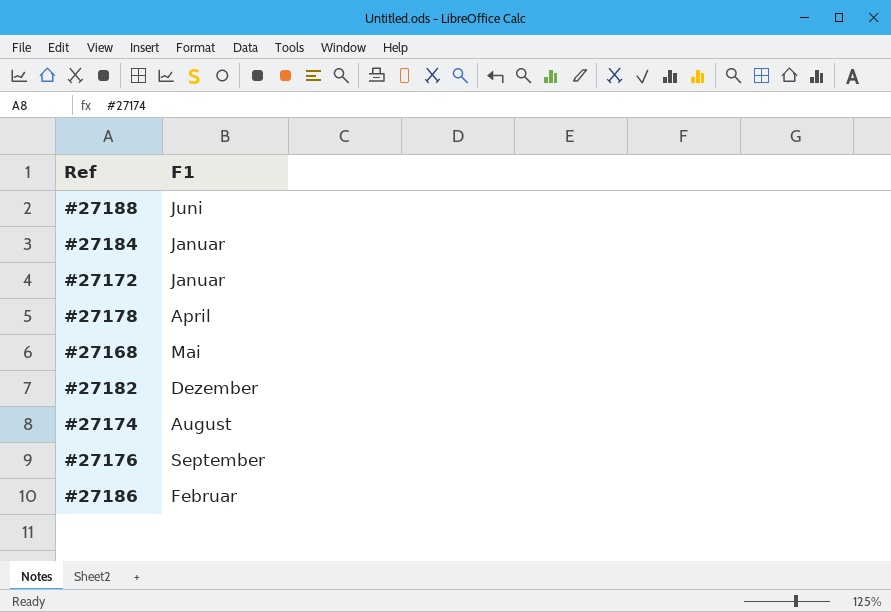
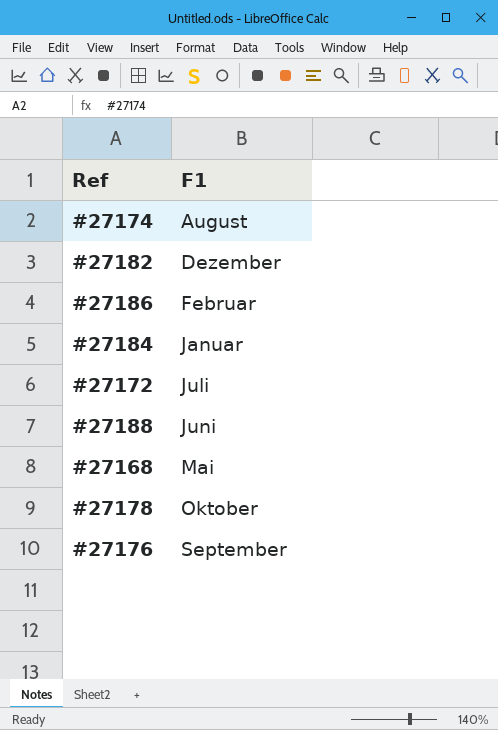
row order: none -> F1 ascending
#27172 | F1: Januar -> Juli
#27178 | F1: April -> Oktober

